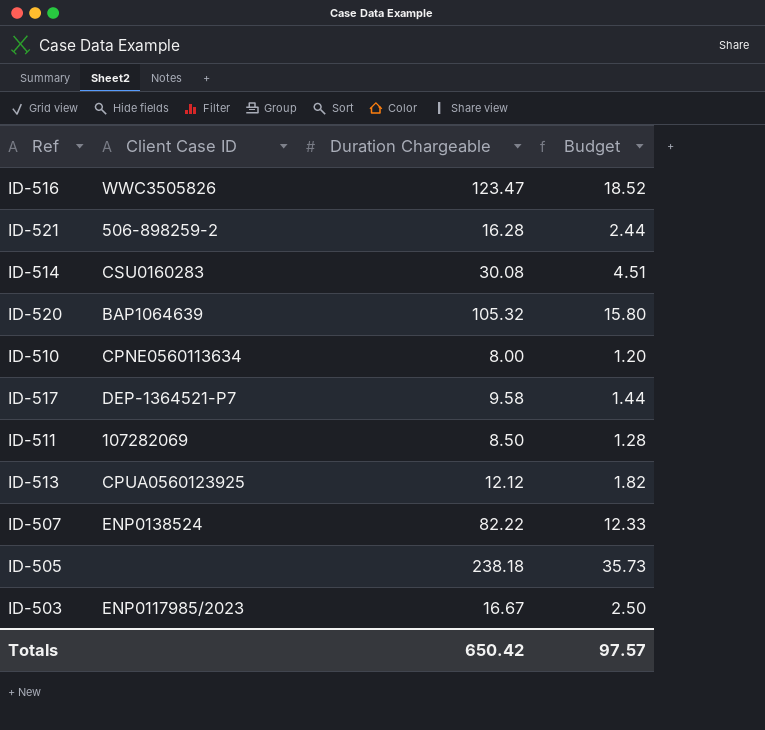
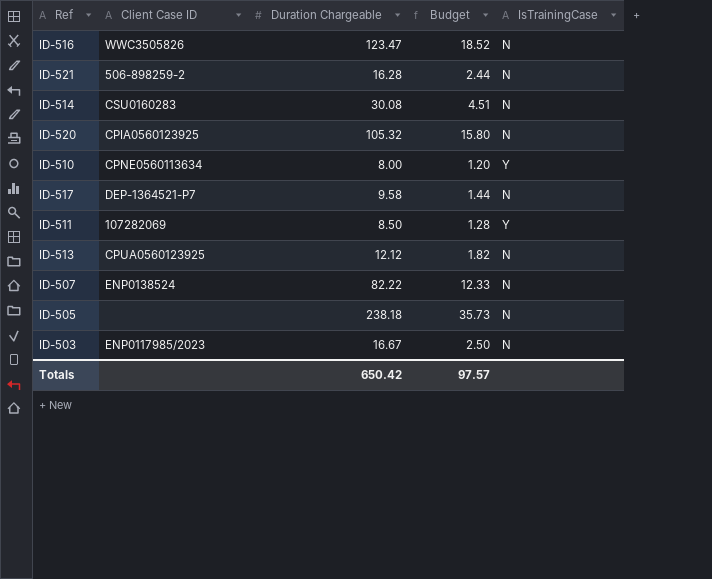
column IsTrainingCase | position: none -> 5
ID-520 | Client Case ID: BAP1064639 -> CPIA0560123925

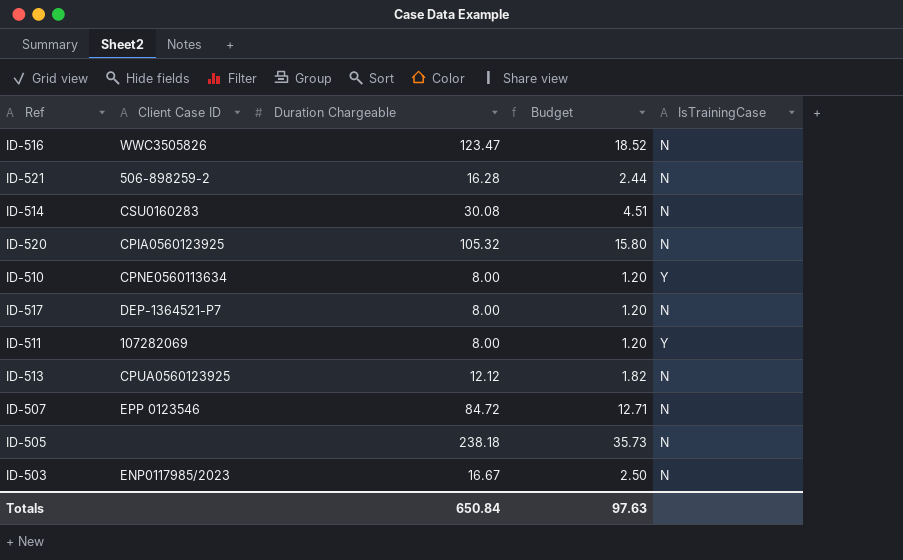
ID-517 | Duration Chargeable: 9.58 -> 8.00
ID-517 | Budget: 1.44 -> 1.20
ID-511 | Duration Chargeable: 8.50 -> 8.00
ID-511 | Budget: 1.28 -> 1.20
ID-507 | Client Case ID: ENP0138524 -> EPP 0123546
ID-507 | Duration Chargeable: 82.22 -> 84.72
ID-507 | Budget: 12.33 -> 12.71
Totals | Duration Chargeable: 650.42 -> 650.84
Totals | Budget: 97.57 -> 97.63

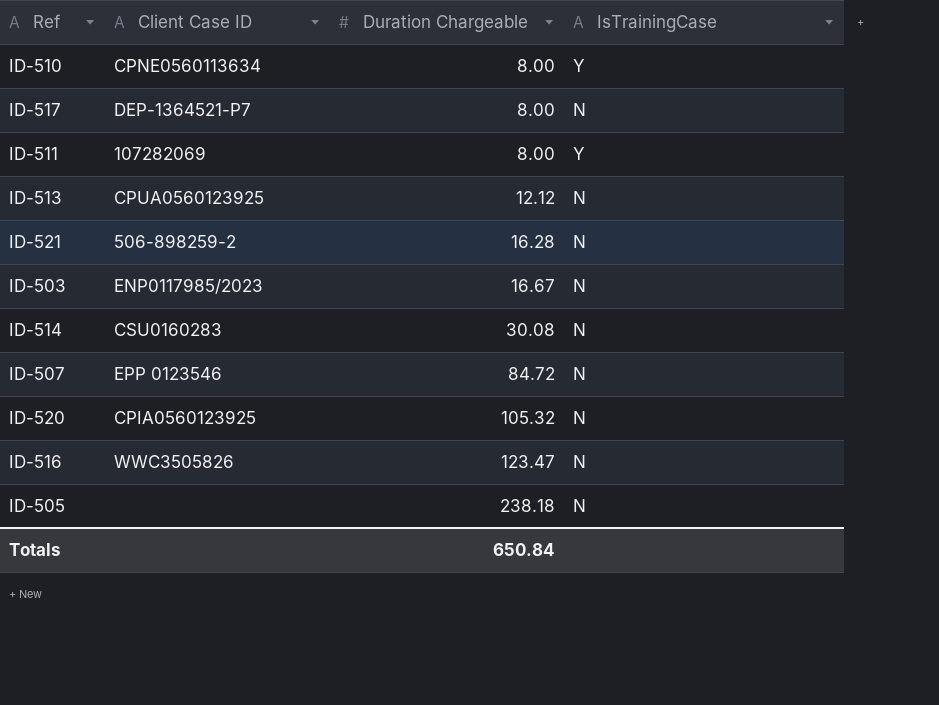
row order: none -> Duration Chargeable ascending
column Budget | formula: [Duration Chargeable] * 0.15 -> none

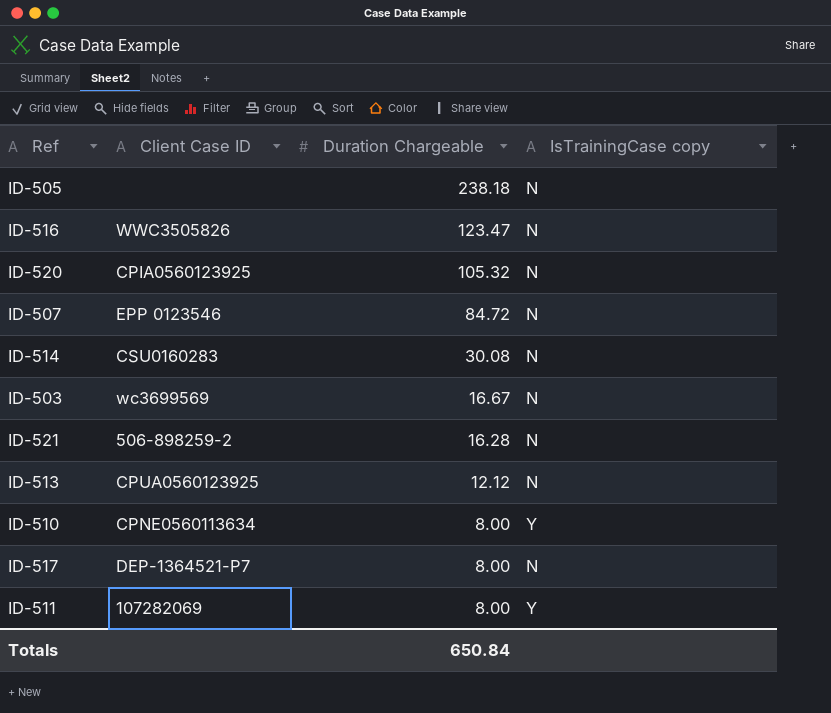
row order: Duration Chargeable ascending -> Duration Chargeable descending
column name: IsTrainingCase -> IsTrainingCase copy
ID-503 | Client Case ID: ENP0117985/2023 -> wc3699569

